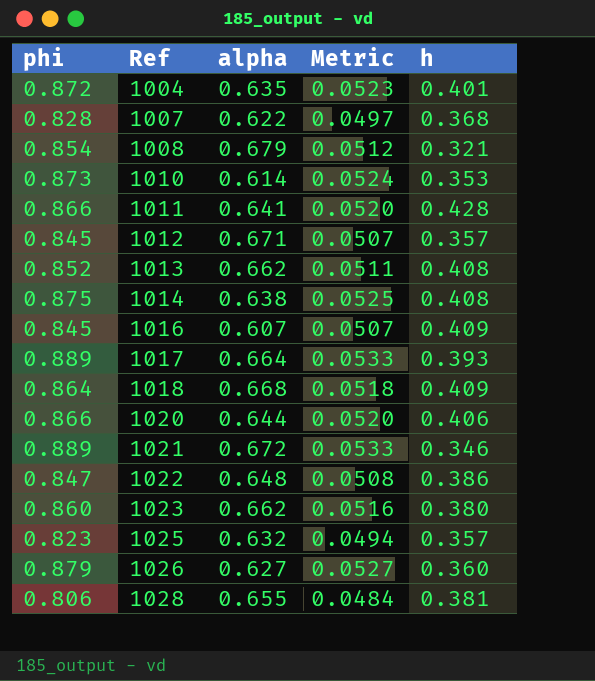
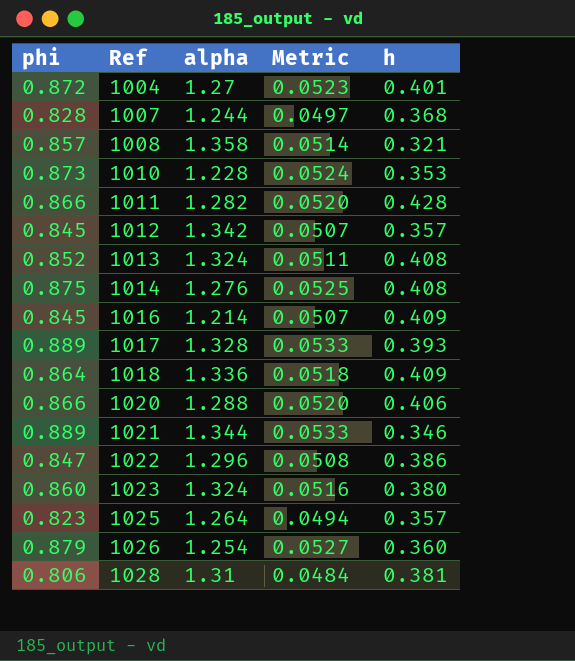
1004 | alpha: 0.635 -> 1.27
1007 | alpha: 0.622 -> 1.244
1008 | phi: 0.854 -> 0.857
1008 | alpha: 0.679 -> 1.358
1008 | Metric: 0.0512 -> 0.0514
1010 | alpha: 0.614 -> 1.228
1011 | alpha: 0.641 -> 1.282
1012 | alpha: 0.671 -> 1.342
1013 | alpha: 0.662 -> 1.324
1014 | alpha: 0.638 -> 1.276
1016 | alpha: 0.607 -> 1.214
1017 | alpha: 0.664 -> 1.328
1018 | alpha: 0.668 -> 1.336
1020 | alpha: 0.644 -> 1.288
1021 | alpha: 0.672 -> 1.344
1022 | alpha: 0.648 -> 1.296
1023 | alpha: 0.662 -> 1.324
1025 | alpha: 0.632 -> 1.264
1026 | alpha: 0.627 -> 1.254
1028 | alpha: 0.655 -> 1.31

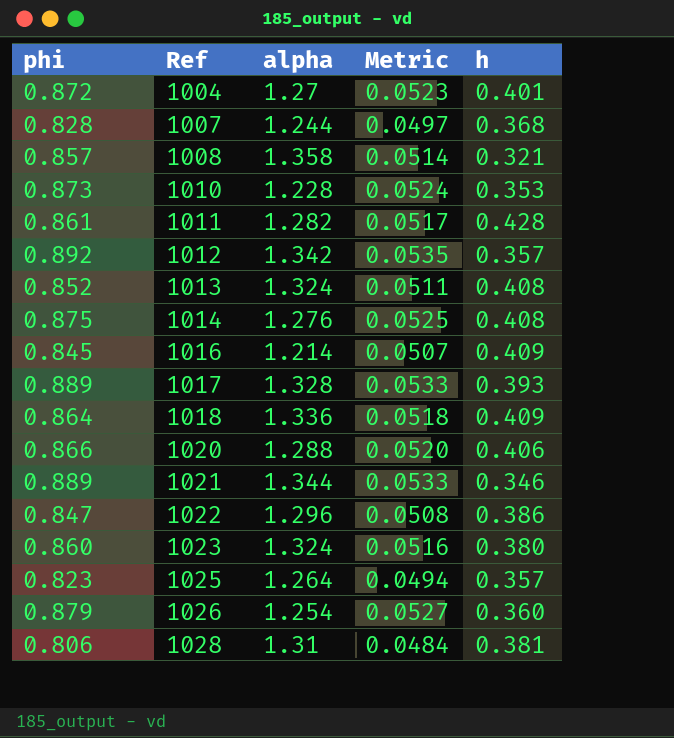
1011 | phi: 0.866 -> 0.861
1011 | Metric: 0.0520 -> 0.0517
1012 | phi: 0.845 -> 0.892
1012 | Metric: 0.0507 -> 0.0535

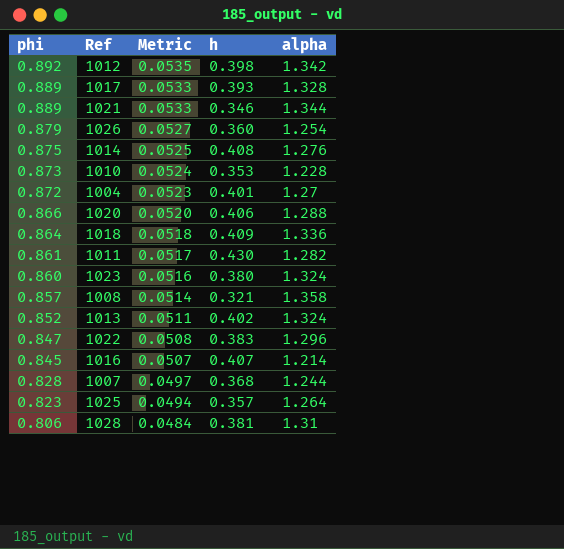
row order: Ref ascending -> phi descending
column alpha | position: 3 -> 5
1012 | h: 0.357 -> 0.398
1011 | h: 0.428 -> 0.430
1013 | h: 0.408 -> 0.402
1022 | h: 0.386 -> 0.383
1016 | h: 0.409 -> 0.407

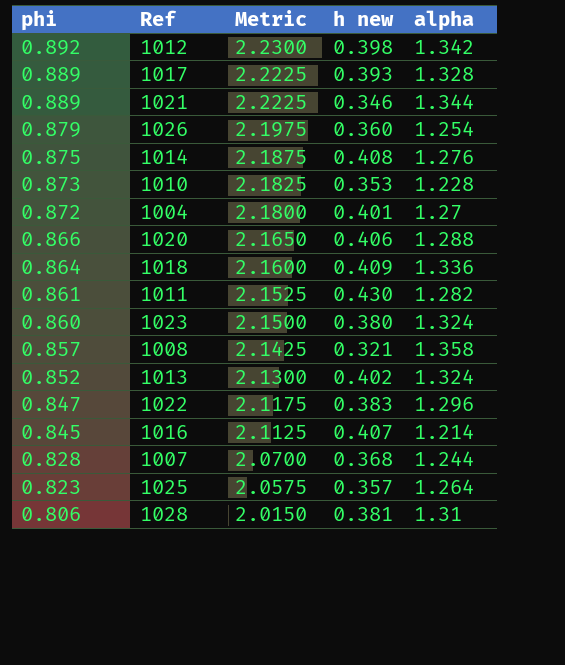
column Metric | formula: [phi] * 0.06 -> [phi] * 2.5
column name: h -> h new

